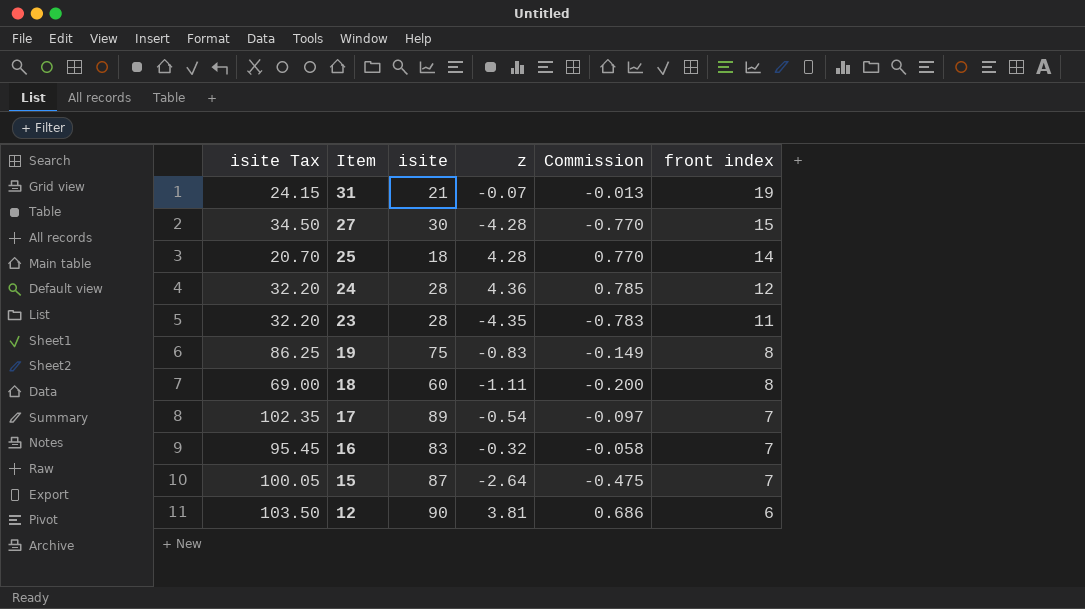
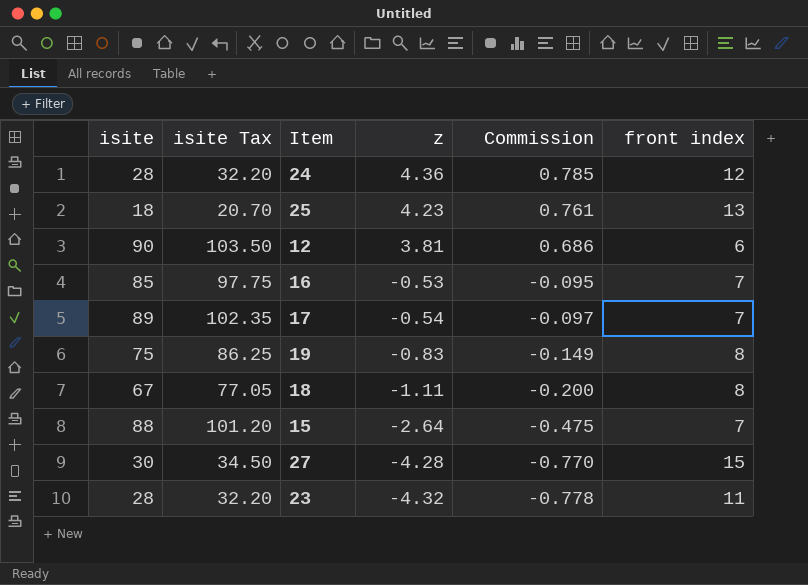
row order: Item descending -> z descending
column isite | position: 3 -> 1
row 31: 24.15 | 21 | -0.07 | -0.013 | 19 -> none
25 | z: 4.28 -> 4.23
25 | Commission: 0.770 -> 0.761
25 | front index: 14 -> 13
16 | isite: 83 -> 85
16 | isite Tax: 95.45 -> 97.75
16 | z: -0.32 -> -0.53
16 | Commission: -0.058 -> -0.095
18 | isite: 60 -> 67
18 | isite Tax: 69.00 -> 77.05
15 | isite: 87 -> 88
15 | isite Tax: 100.05 -> 101.20
23 | z: -4.35 -> -4.32
23 | Commission: -0.783 -> -0.778

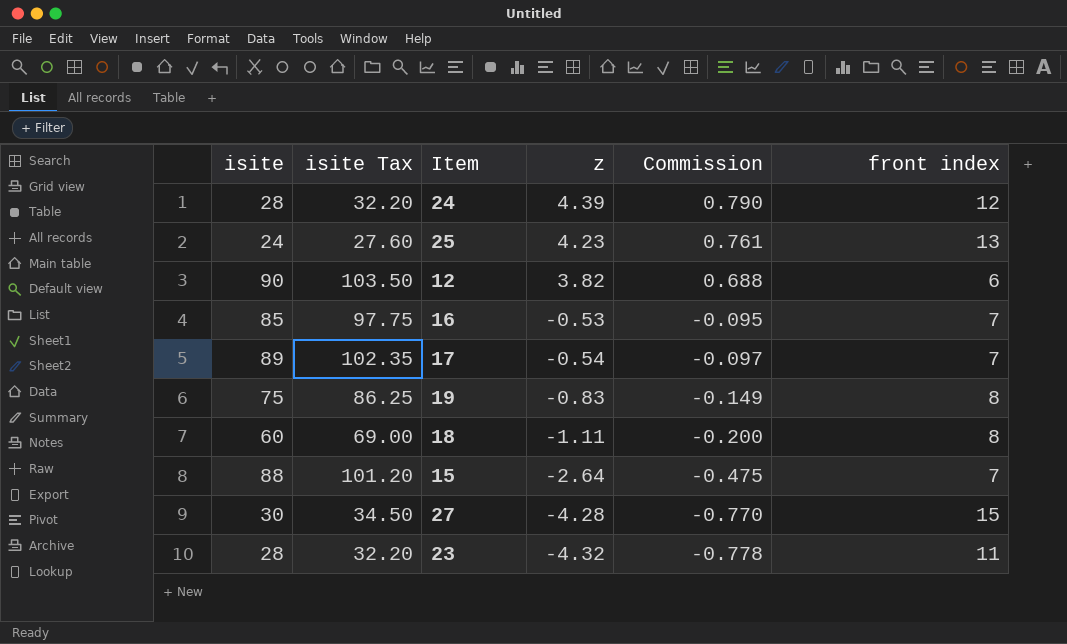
24 | z: 4.36 -> 4.39
24 | Commission: 0.785 -> 0.790
25 | isite: 18 -> 24
25 | isite Tax: 20.70 -> 27.60
12 | z: 3.81 -> 3.82
12 | Commission: 0.686 -> 0.688
18 | isite: 67 -> 60
18 | isite Tax: 77.05 -> 69.00

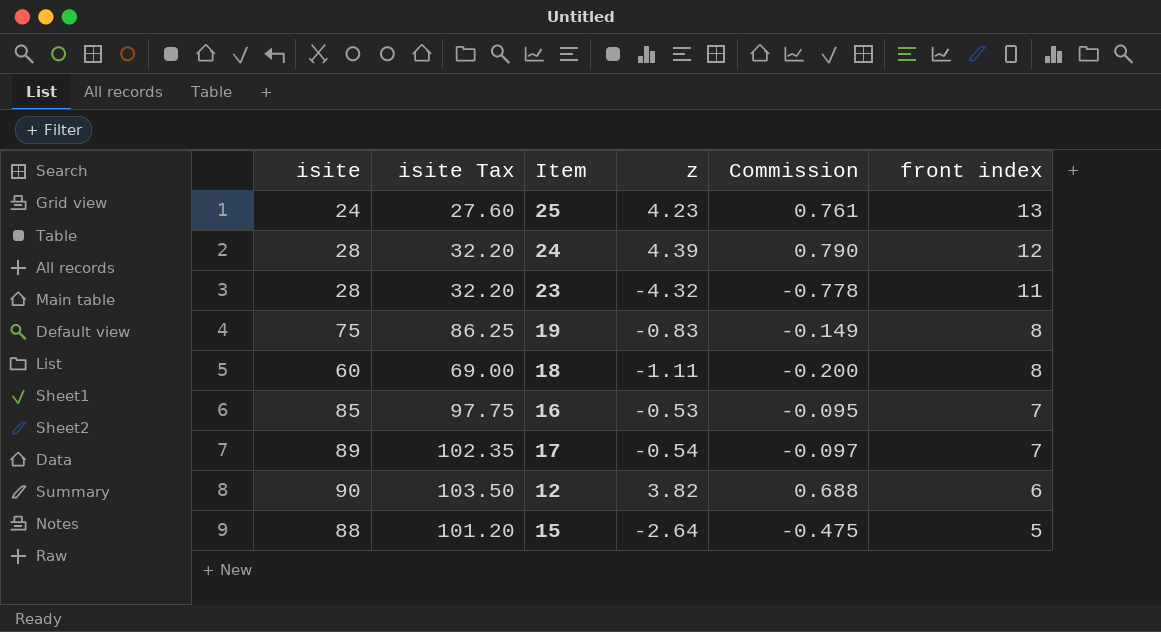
row order: z descending -> front index descending
row 27: 30 | 34.50 | -4.28 | -0.770 | 15 -> none
15 | front index: 7 -> 5

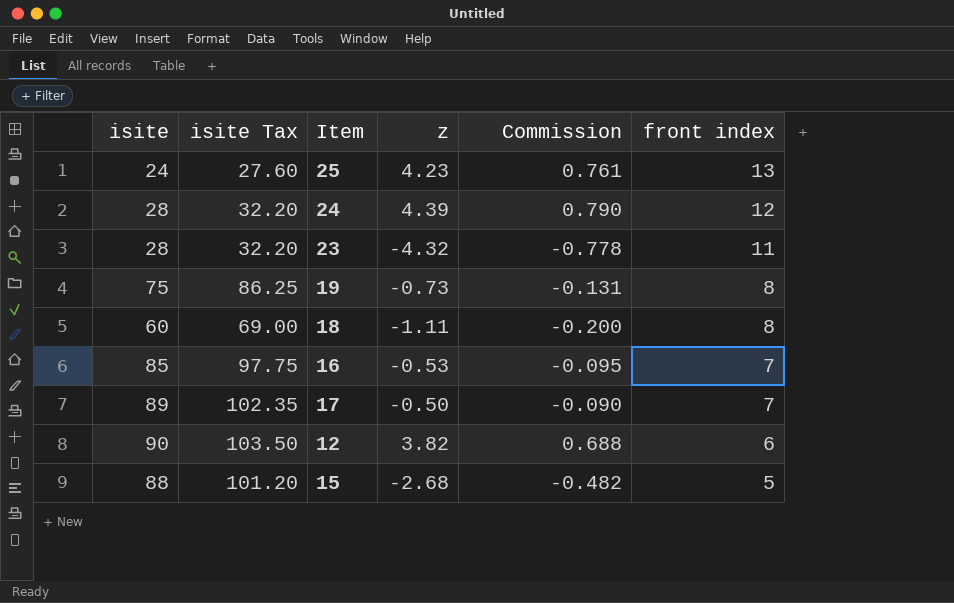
19 | z: -0.83 -> -0.73
19 | Commission: -0.149 -> -0.131
17 | z: -0.54 -> -0.50
17 | Commission: -0.097 -> -0.090
15 | z: -2.64 -> -2.68
15 | Commission: -0.475 -> -0.482

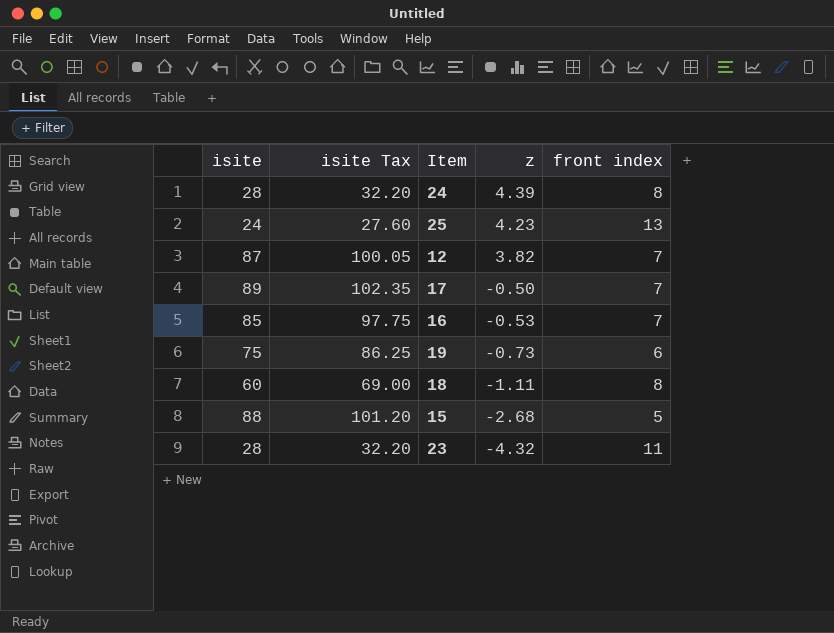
row order: front index descending -> z descending
column Commission | formula: [z] * 0.18 -> none
24 | front index: 12 -> 8
12 | isite: 90 -> 87
12 | isite Tax: 103.50 -> 100.05
12 | front index: 6 -> 7
19 | front index: 8 -> 6

